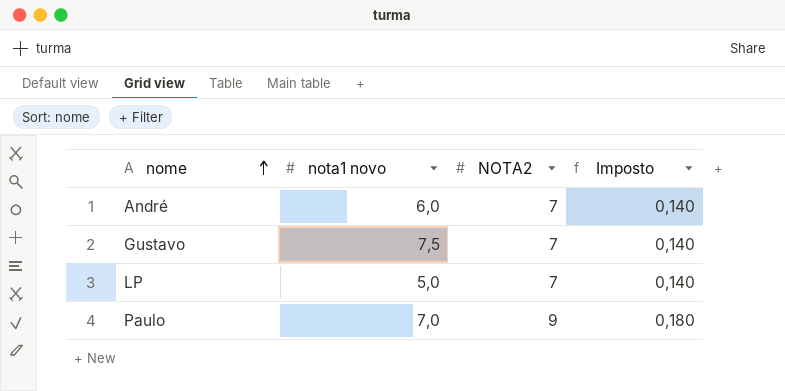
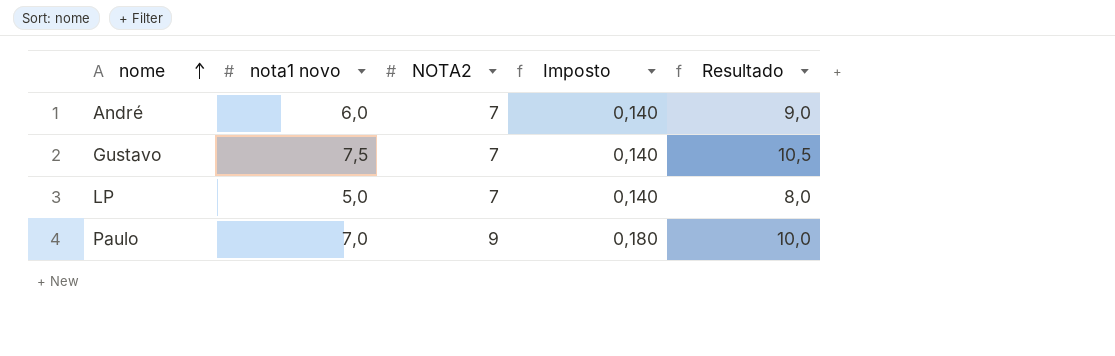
column Resultado | formula: none -> [nota1 novo] + 3

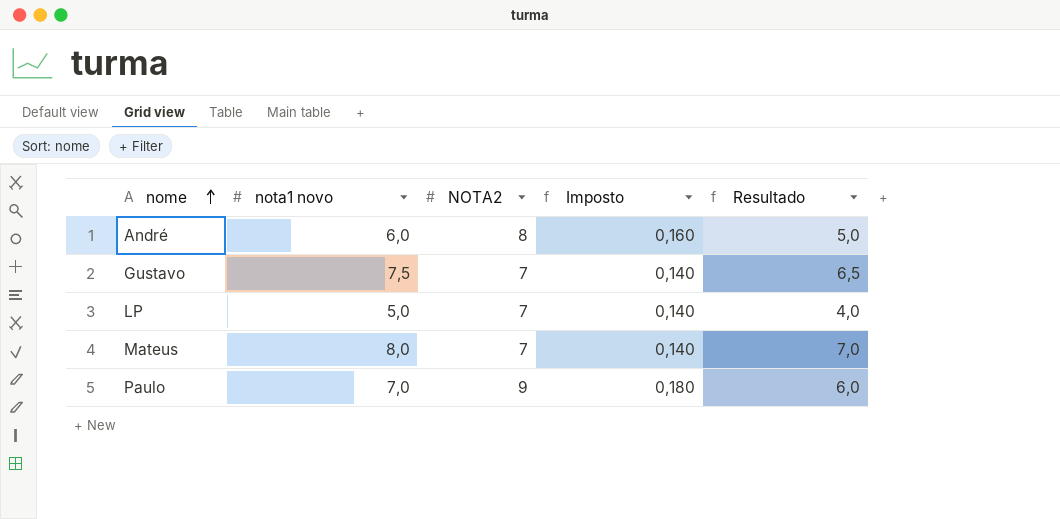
column Resultado | formula: [nota1 novo] + 3 -> [nota1 novo] - 1
André | NOTA2: 7 -> 8
André | Imposto: 0,140 -> 0,160
row Mateus: none -> 8,0 | 7 | 0,140 | 7,0

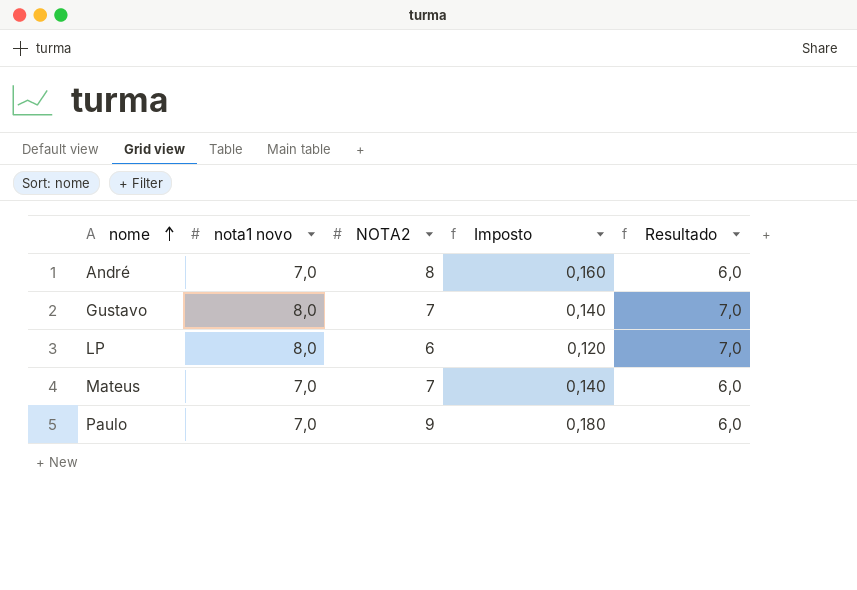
André | nota1 novo: 6,0 -> 7,0
André | Resultado: 5,0 -> 6,0
Gustavo | nota1 novo: 7,5 -> 8,0
Gustavo | Resultado: 6,5 -> 7,0
LP | nota1 novo: 5,0 -> 8,0
LP | NOTA2: 7 -> 6
LP | Imposto: 0,140 -> 0,120
LP | Resultado: 4,0 -> 7,0
Mateus | nota1 novo: 8,0 -> 7,0
Mateus | Resultado: 7,0 -> 6,0

